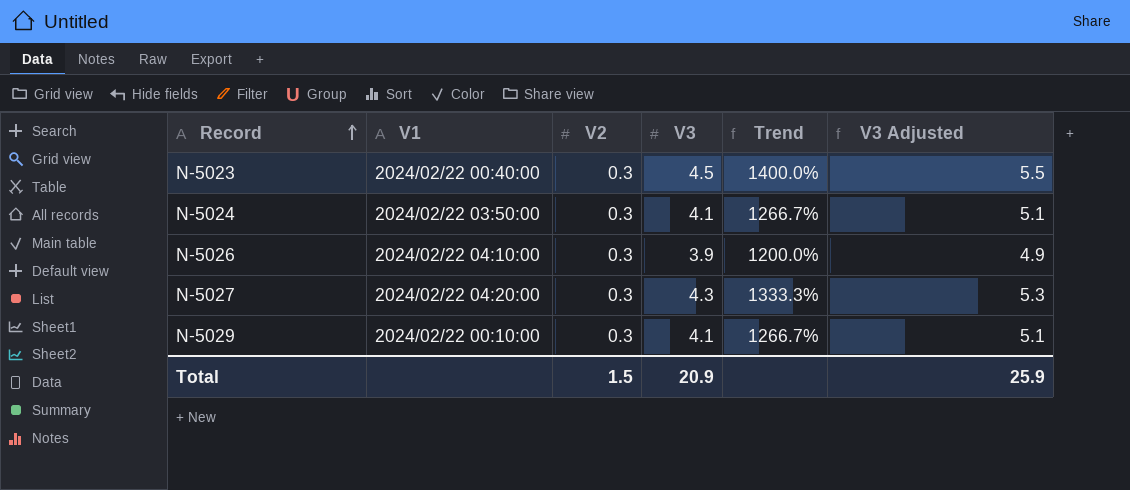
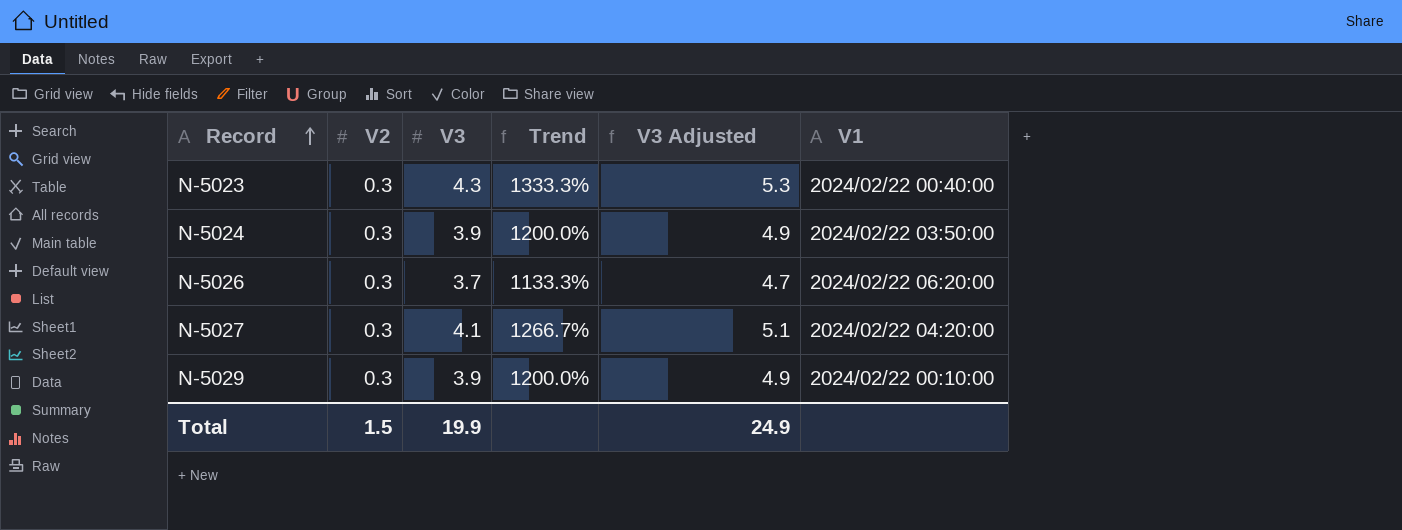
column V1 | position: 2 -> 6
N-5023 | V3: 4.5 -> 4.3
N-5023 | Trend: 1400.0% -> 1333.3%
N-5023 | V3 Adjusted: 5.5 -> 5.3
N-5024 | V3: 4.1 -> 3.9
N-5024 | Trend: 1266.7% -> 1200.0%
N-5024 | V3 Adjusted: 5.1 -> 4.9
N-5026 | V3: 3.9 -> 3.7
N-5026 | Trend: 1200.0% -> 1133.3%
N-5026 | V3 Adjusted: 4.9 -> 4.7
N-5026 | V1: 2024/02/22 04:10:00 -> 2024/02/22 06:20:00
N-5027 | V3: 4.3 -> 4.1
N-5027 | Trend: 1333.3% -> 1266.7%
N-5027 | V3 Adjusted: 5.3 -> 5.1
N-5029 | V3: 4.1 -> 3.9
N-5029 | Trend: 1266.7% -> 1200.0%
N-5029 | V3 Adjusted: 5.1 -> 4.9
Total | V3: 20.9 -> 19.9
Total | V3 Adjusted: 25.9 -> 24.9

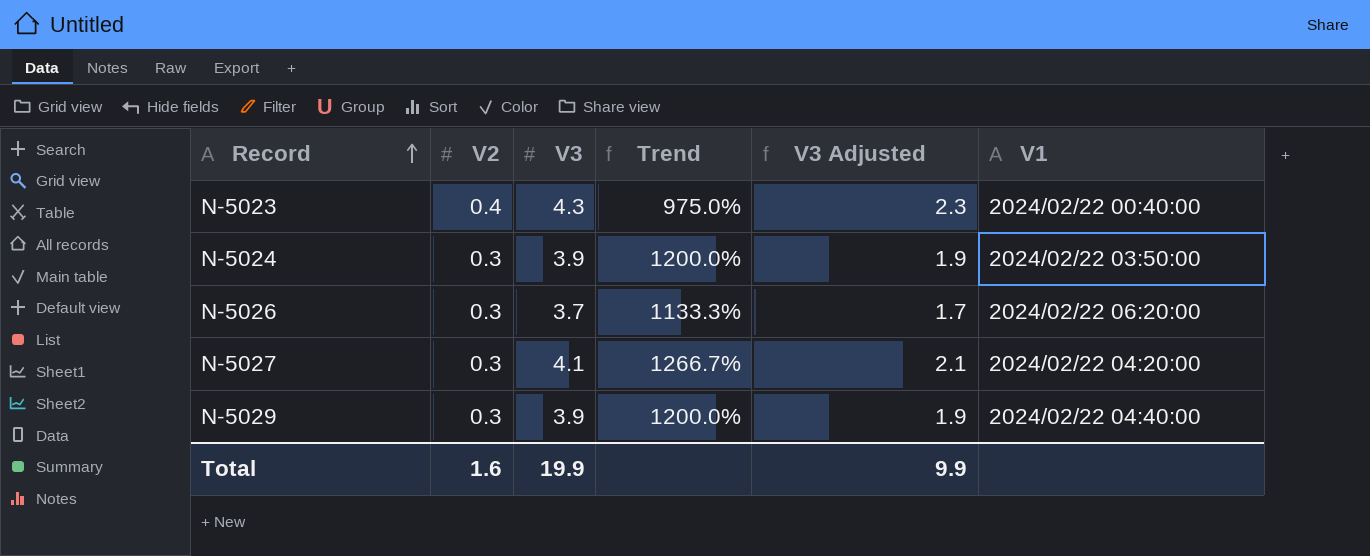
column V3 Adjusted | formula: [V3] + 1 -> [V3] - 2
N-5023 | V2: 0.3 -> 0.4
N-5023 | Trend: 1333.3% -> 975.0%
N-5029 | V1: 2024/02/22 00:10:00 -> 2024/02/22 04:40:00
Total | V2: 1.5 -> 1.6
Total | V3 Adjusted: 24.9 -> 9.9

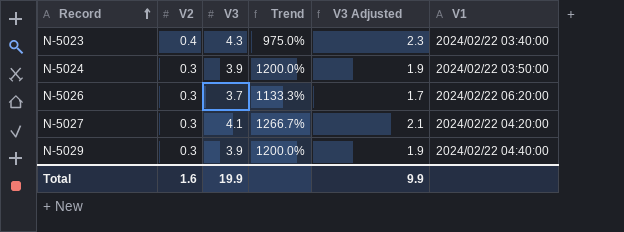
N-5023 | V1: 2024/02/22 00:40:00 -> 2024/02/22 03:40:00

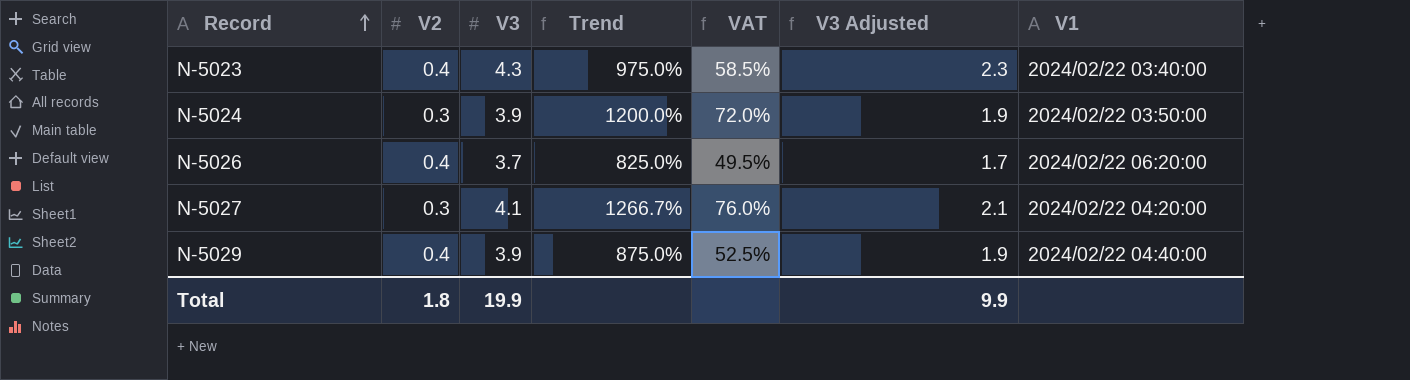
column VAT | formula: none -> [Trend] * 0.06
N-5026 | V2: 0.3 -> 0.4
N-5026 | Trend: 1133.3% -> 825.0%
N-5029 | V2: 0.3 -> 0.4
N-5029 | Trend: 1200.0% -> 875.0%
Total | V2: 1.6 -> 1.8

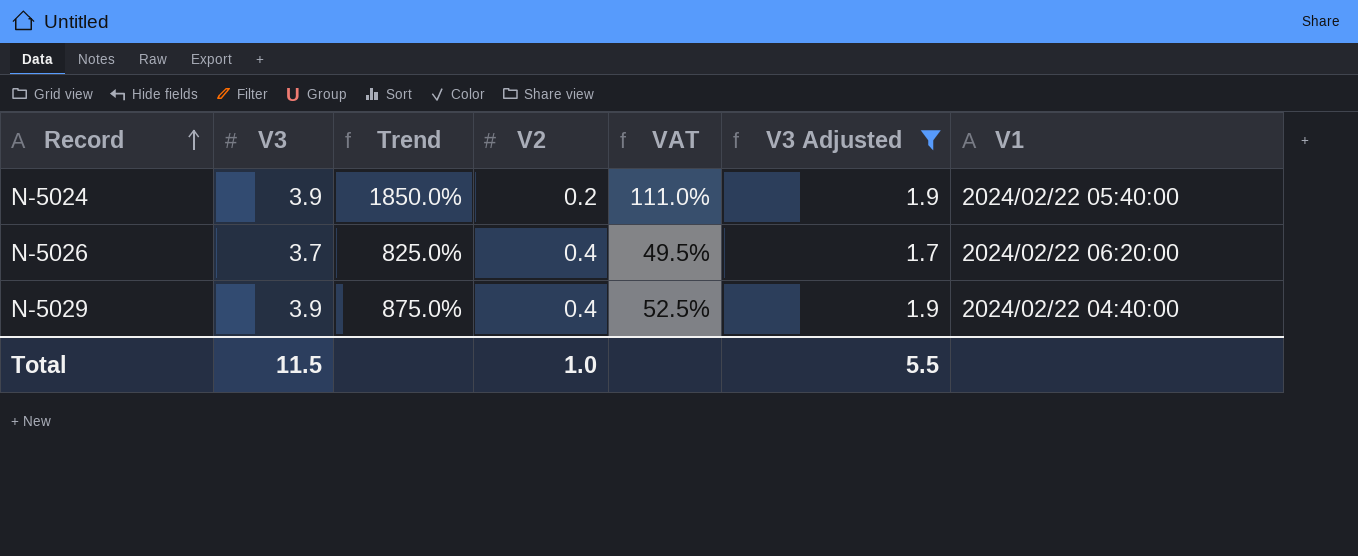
filter: none -> V3 Adjusted <= 1.9
column V2 | position: 2 -> 4
N-5024 | Trend: 1200.0% -> 1850.0%
N-5024 | V2: 0.3 -> 0.2
N-5024 | VAT: 72.0% -> 111.0%
N-5024 | V1: 2024/02/22 03:50:00 -> 2024/02/22 05:40:00
Total | V3: 19.9 -> 11.5
Total | V2: 1.8 -> 1.0
Total | V3 Adjusted: 9.9 -> 5.5

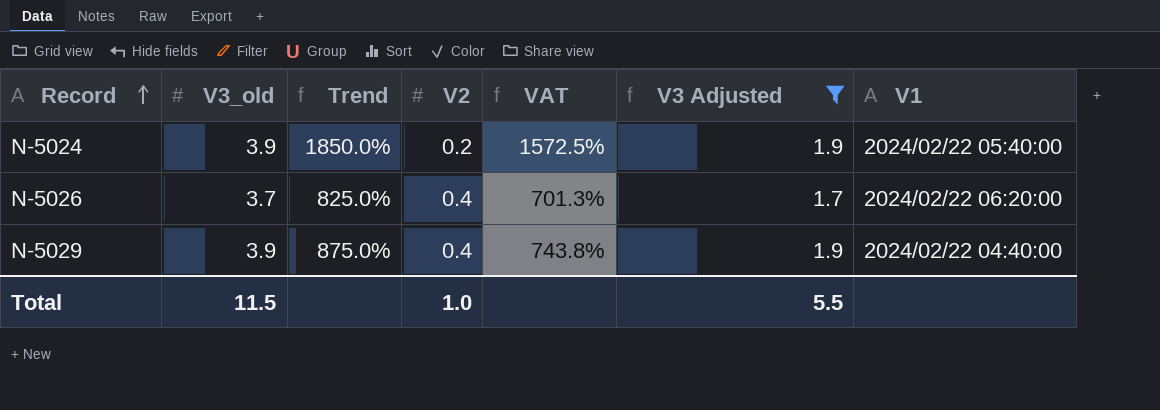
column name: V3 -> V3_old
column VAT | formula: [Trend] * 0.06 -> [Trend] * 0.85

